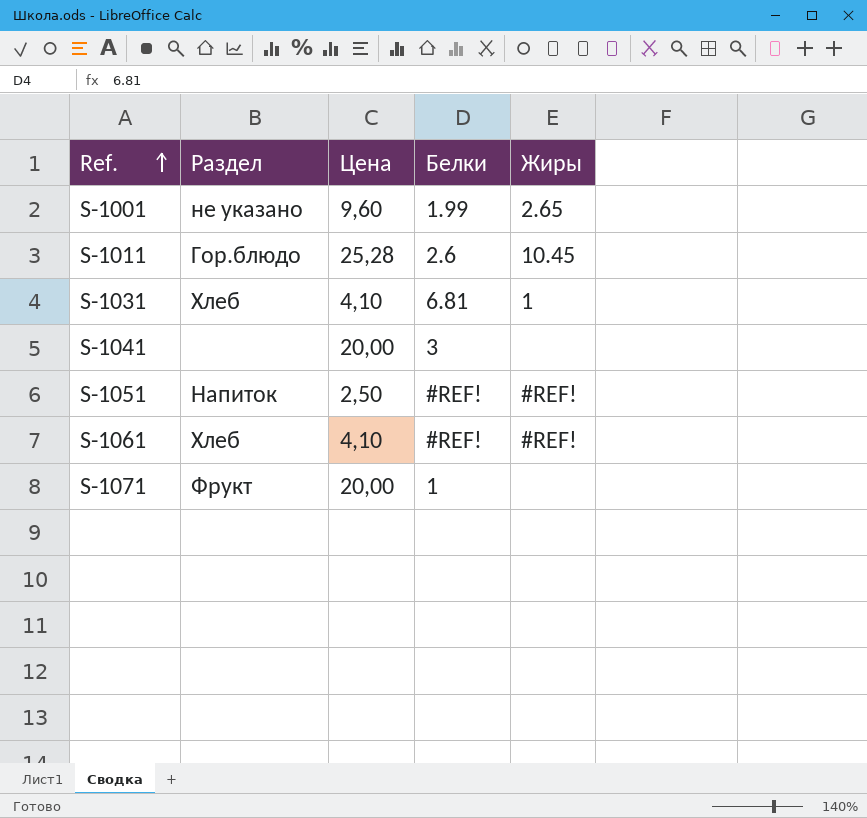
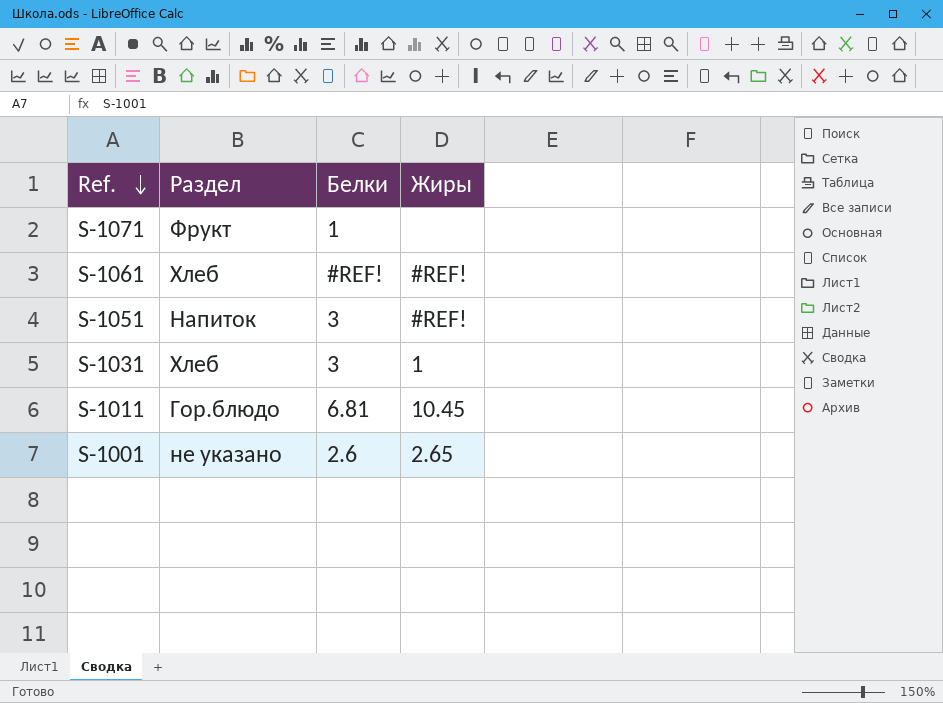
row order: Ref. ascending -> Ref. descending
column Цена | position: 3 -> none
row S-1041: none | 20,00 | 3 | none -> none
S-1051 | Белки: #REF! -> 3
S-1031 | Белки: 6.81 -> 3
S-1011 | Белки: 2.6 -> 6.81
S-1001 | Белки: 1.99 -> 2.6

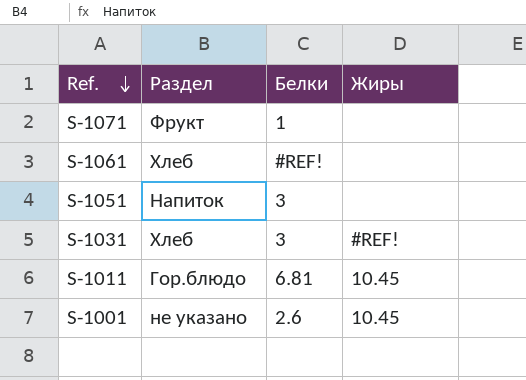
S-1061 | Жиры: #REF! -> none
S-1051 | Жиры: #REF! -> none
S-1031 | Жиры: 1 -> #REF!
S-1001 | Жиры: 2.65 -> 10.45

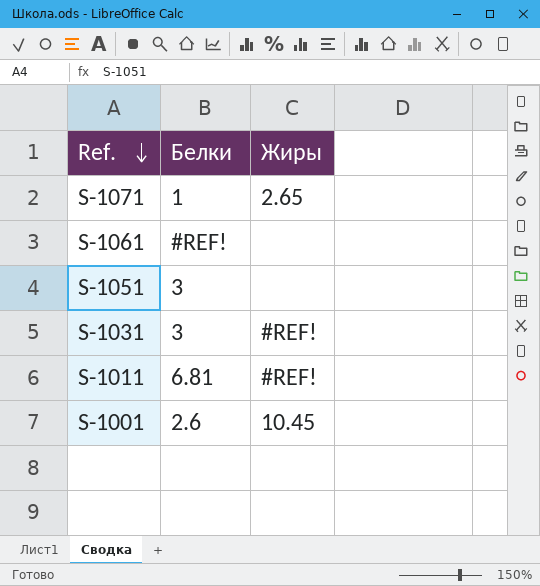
column Раздел | position: 2 -> none
S-1071 | Жиры: none -> 2.65
S-1011 | Жиры: 10.45 -> #REF!

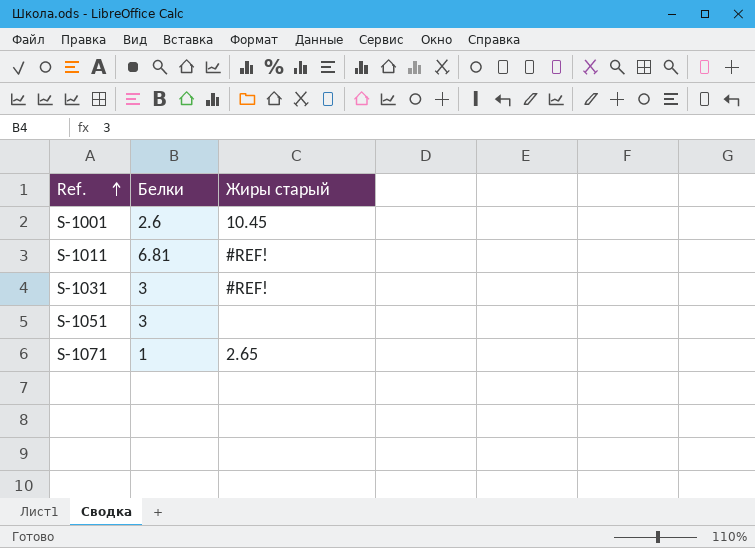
row order: Ref. descending -> Ref. ascending
column name: Жиры -> Жиры старый
row S-1061: #REF! | none -> none

